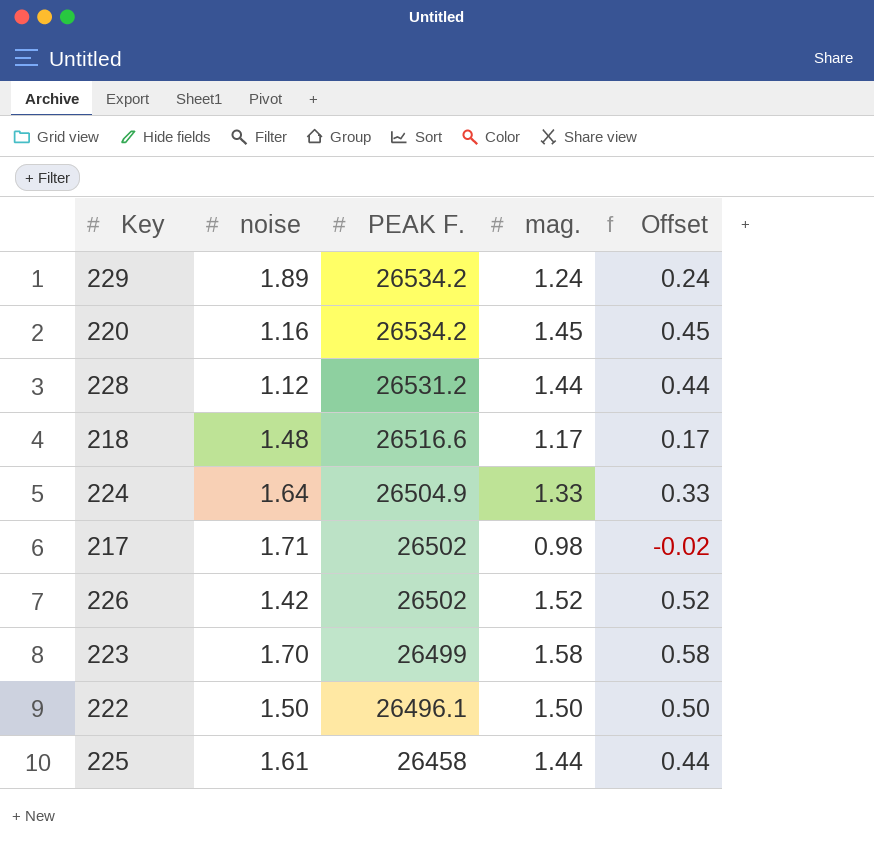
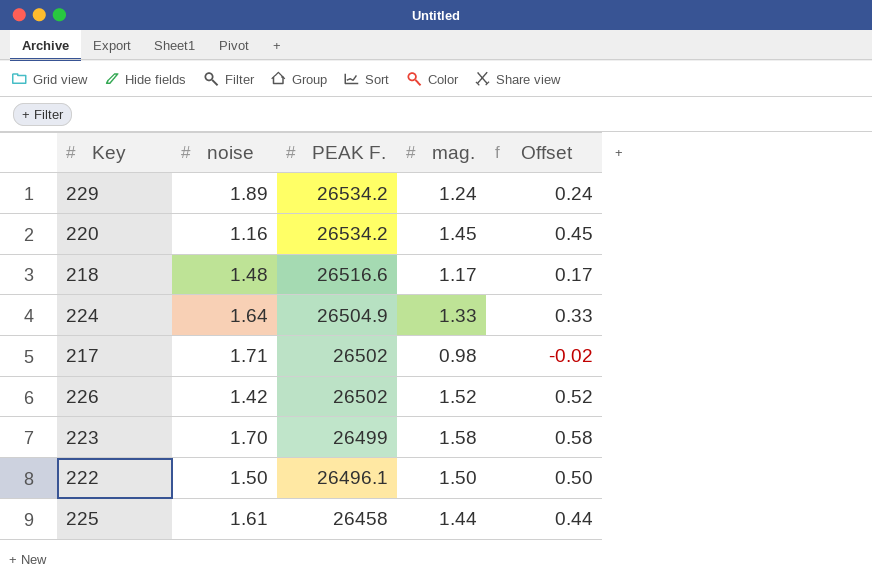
row 228: 1.12 | 26531.2 | 1.44 | 0.44 -> none

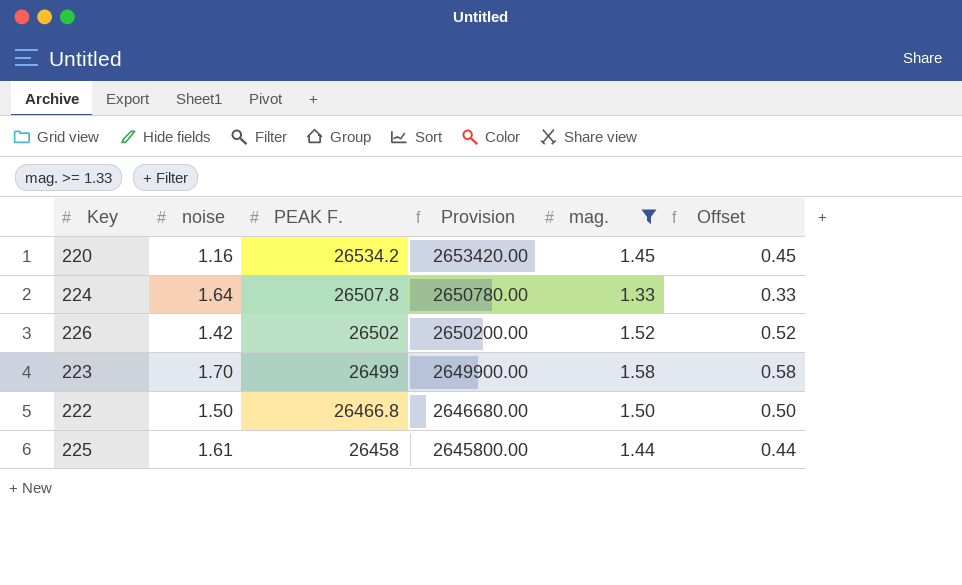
filter: none -> mag. >= 1.33
column Provision | formula: none -> [PEAK F.] * 100
224 | PEAK F.: 26504.9 -> 26507.8
222 | PEAK F.: 26496.1 -> 26466.8

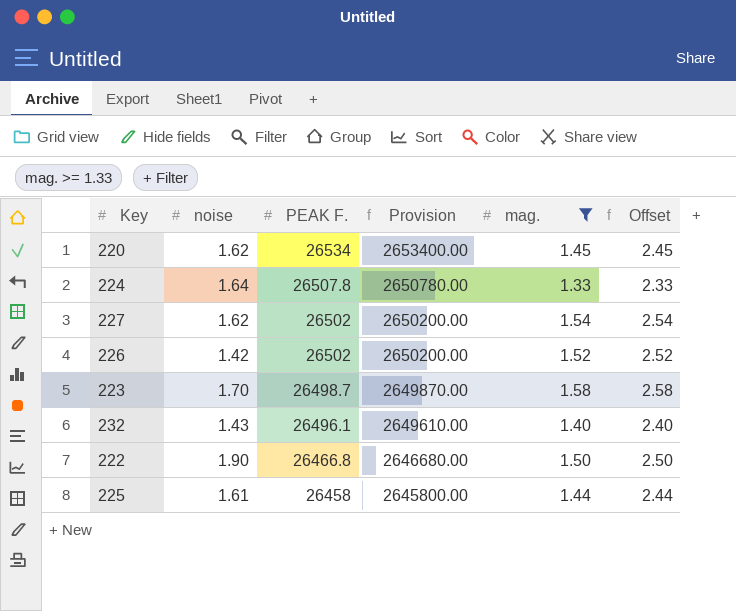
column Offset | formula: [mag.] - 1 -> [mag.] + 1
220 | noise: 1.16 -> 1.62
220 | PEAK F.: 26534.2 -> 26534
220 | Provision: 2653420.00 -> 2653400.00
row 227: none -> 1.62 | 26502 | 2650200.00 | 1.54 | 2.54
223 | PEAK F.: 26499 -> 26498.7
223 | Provision: 2649900.00 -> 2649870.00
row 232: none -> 1.43 | 26496.1 | 2649610.00 | 1.40 | 2.40
222 | noise: 1.50 -> 1.90

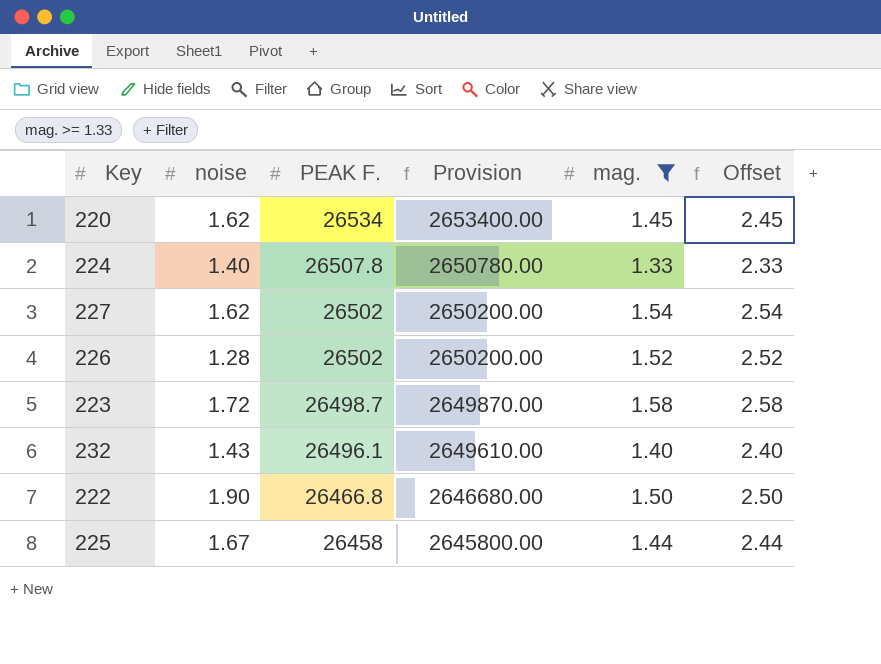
224 | noise: 1.64 -> 1.40
226 | noise: 1.42 -> 1.28
223 | noise: 1.70 -> 1.72
225 | noise: 1.61 -> 1.67

